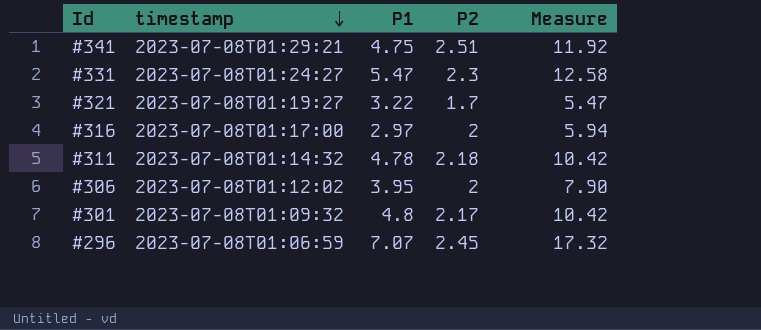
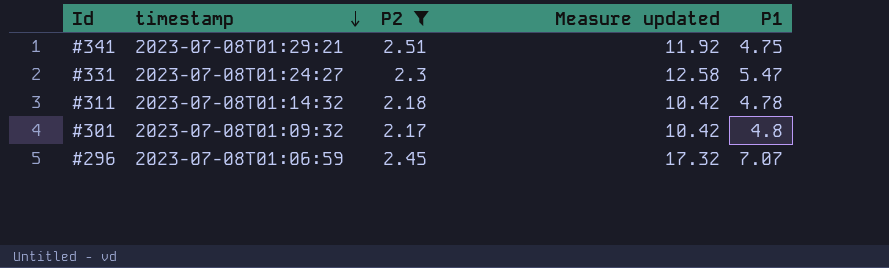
filter: none -> P2 >= 2.17
column name: Measure -> Measure updated
column P1 | position: 3 -> 5

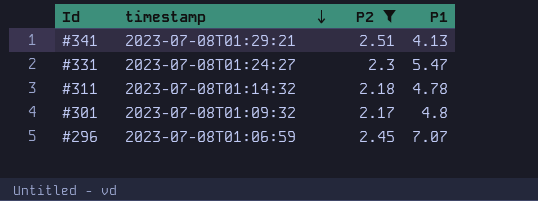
column Measure updated | formula: [P2] * [P1] -> none
#341 | P1: 4.75 -> 4.13

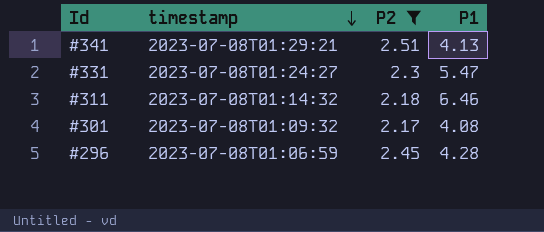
#311 | P1: 4.78 -> 6.46
#301 | P1: 4.8 -> 4.08
#296 | P1: 7.07 -> 4.28

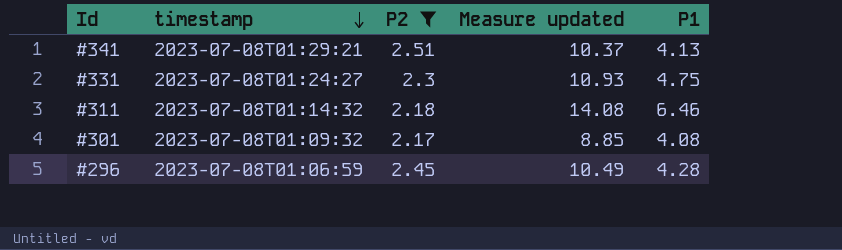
column Measure updated | formula: none -> [P2] * [P1]
#331 | P1: 5.47 -> 4.75

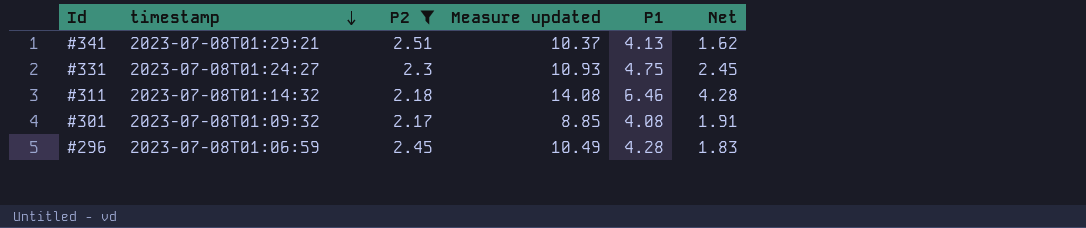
column Net | formula: none -> [P1] - [P2]

